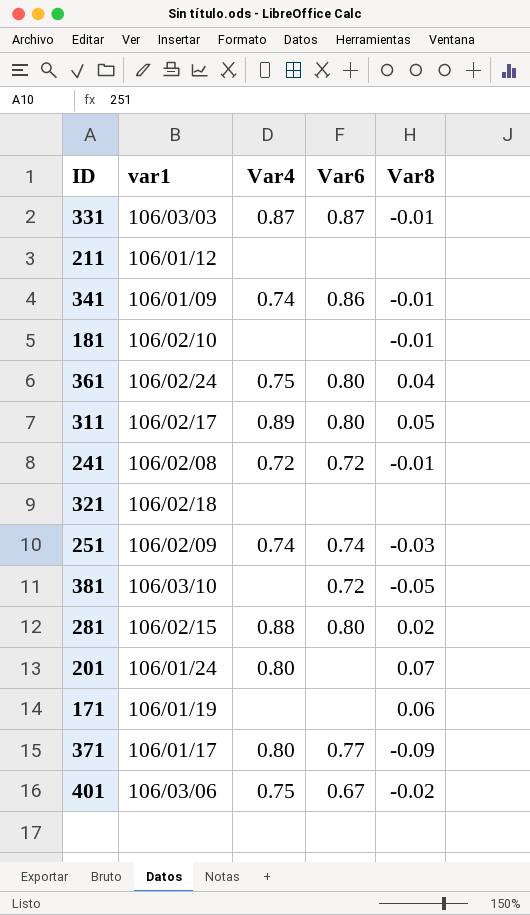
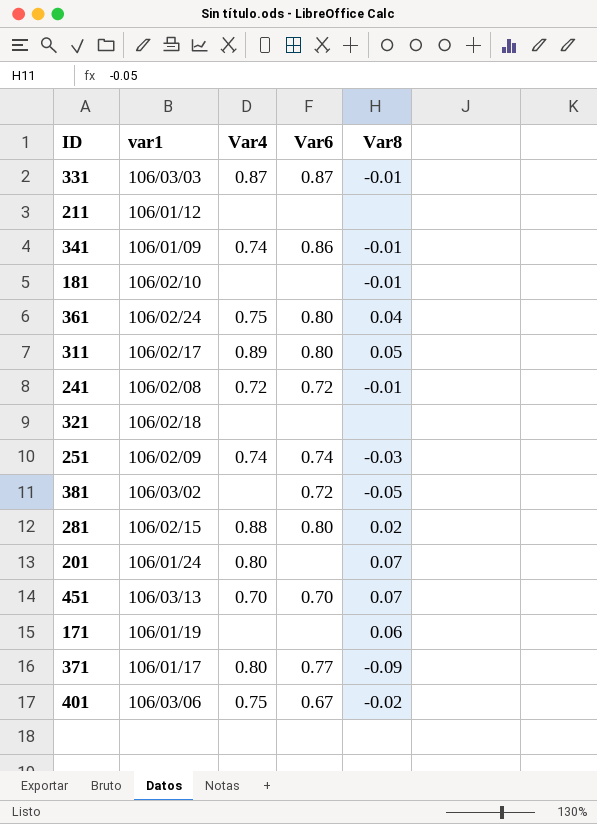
381 | var1: 106/03/10 -> 106/03/02
row 451: none -> 106/03/13 | 0.70 | 0.70 | 0.07

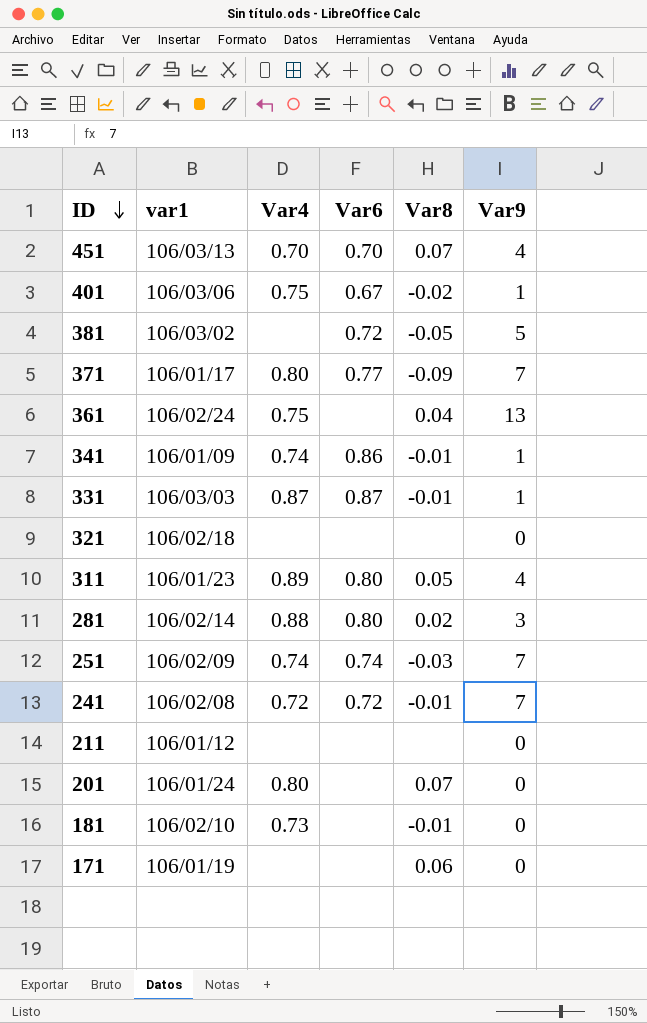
row order: none -> ID descending
column Var9 | position: none -> 6
361 | Var6: 0.80 -> none
311 | var1: 106/02/17 -> 106/01/23
281 | var1: 106/02/15 -> 106/02/14
181 | Var4: none -> 0.73

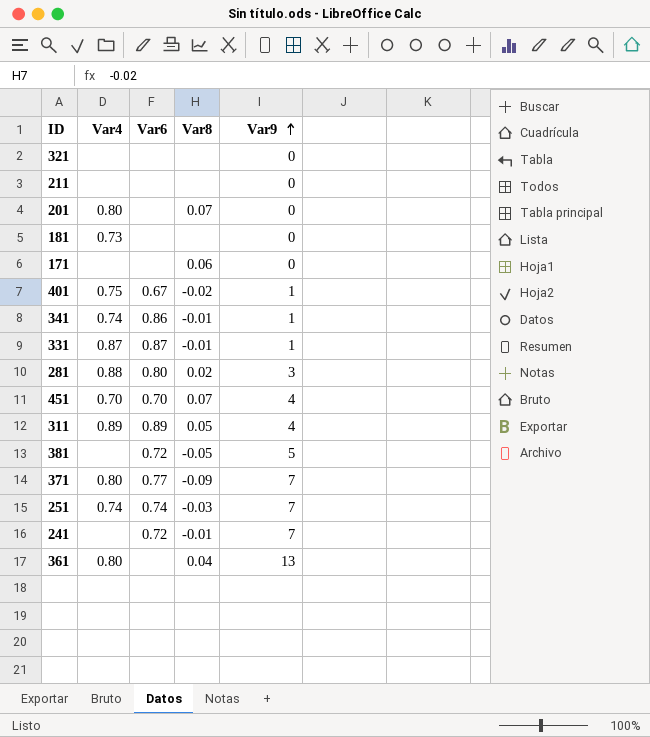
row order: ID descending -> Var9 ascending
column var1 | position: 2 -> none
181 | Var8: -0.01 -> none
311 | Var6: 0.80 -> 0.89
241 | Var4: 0.72 -> none
361 | Var4: 0.75 -> 0.80

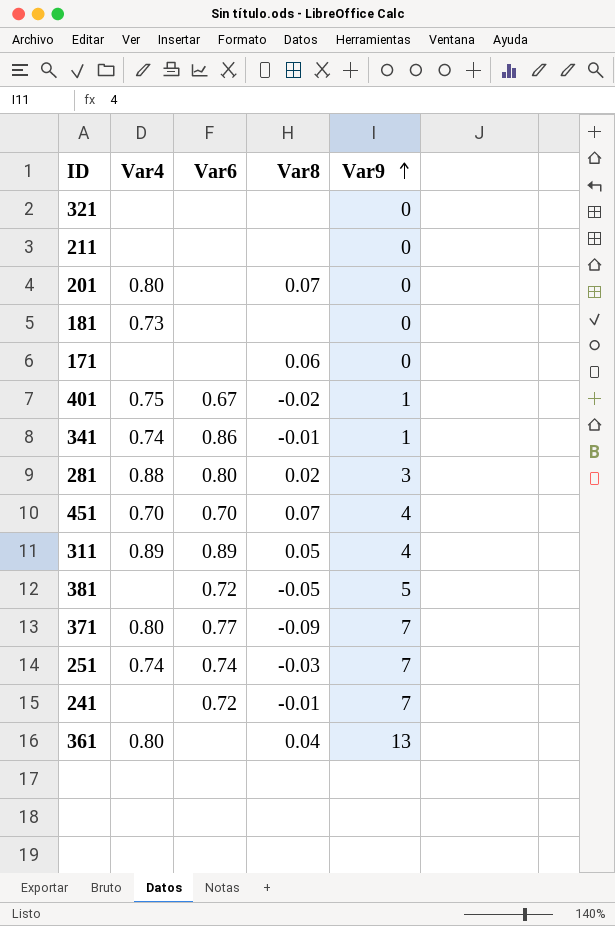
row 331: 0.87 | 0.87 | -0.01 | 1 -> none

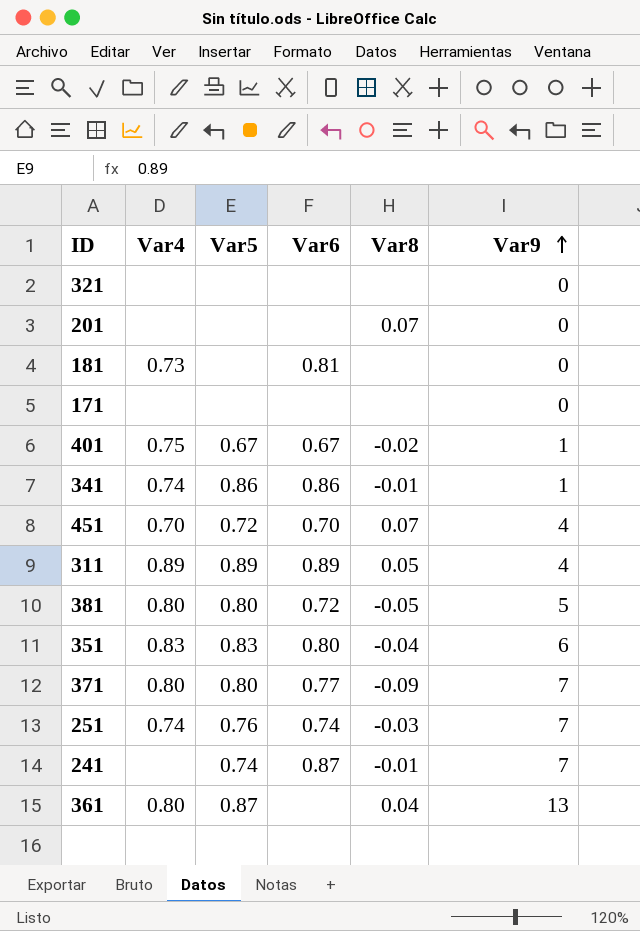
column Var5 | position: none -> 3
row 211: none | none | none | 0 -> none
row 281: 0.88 | 0.80 | 0.02 | 3 -> none
201 | Var4: 0.80 -> none
181 | Var6: none -> 0.81
171 | Var8: 0.06 -> none
381 | Var4: none -> 0.80
row 351: none -> 0.83 | 0.83 | 0.80 | -0.04 | 6
241 | Var6: 0.72 -> 0.87

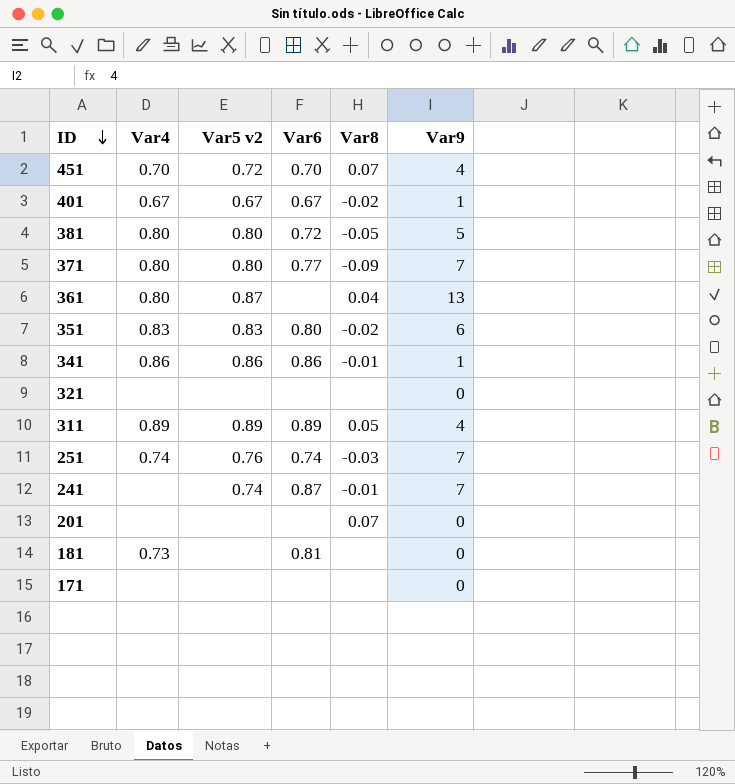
row order: Var9 ascending -> ID descending
column name: Var5 -> Var5 v2
401 | Var4: 0.75 -> 0.67
351 | Var8: -0.04 -> -0.02
341 | Var4: 0.74 -> 0.86

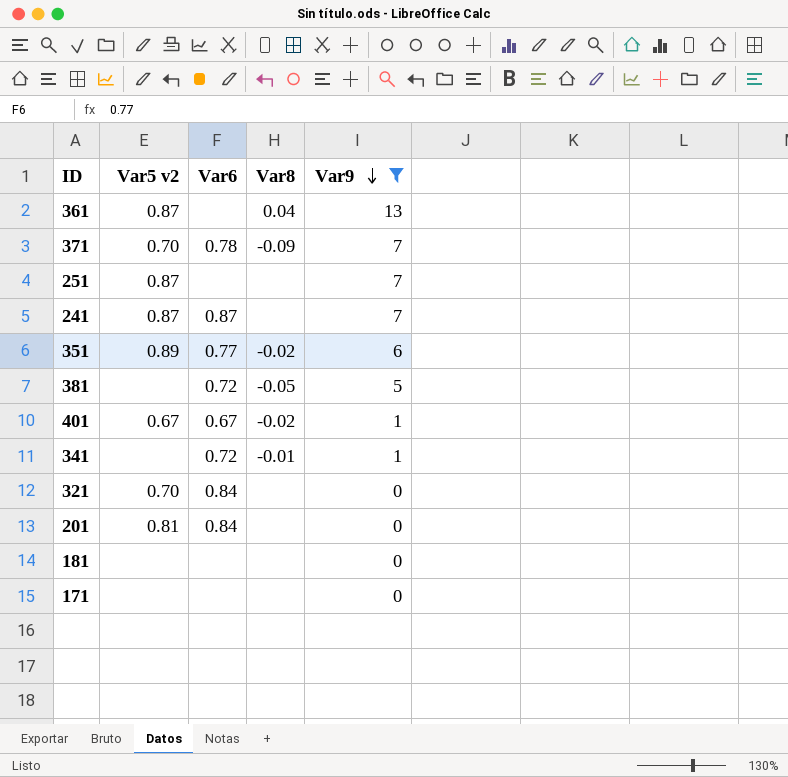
filter: none -> Var9 != 4
row order: ID descending -> Var9 descending
column Var4 | position: 2 -> none
371 | Var5 v2: 0.80 -> 0.70
371 | Var6: 0.77 -> 0.78
251 | Var5 v2: 0.76 -> 0.87
251 | Var6: 0.74 -> none
251 | Var8: -0.03 -> none
241 | Var5 v2: 0.74 -> 0.87
241 | Var8: -0.01 -> none
351 | Var5 v2: 0.83 -> 0.89
351 | Var6: 0.80 -> 0.77
381 | Var5 v2: 0.80 -> none
341 | Var5 v2: 0.86 -> none
341 | Var6: 0.86 -> 0.72
321 | Var5 v2: none -> 0.70
321 | Var6: none -> 0.84
201 | Var5 v2: none -> 0.81
201 | Var6: none -> 0.84
201 | Var8: 0.07 -> none
181 | Var6: 0.81 -> none

